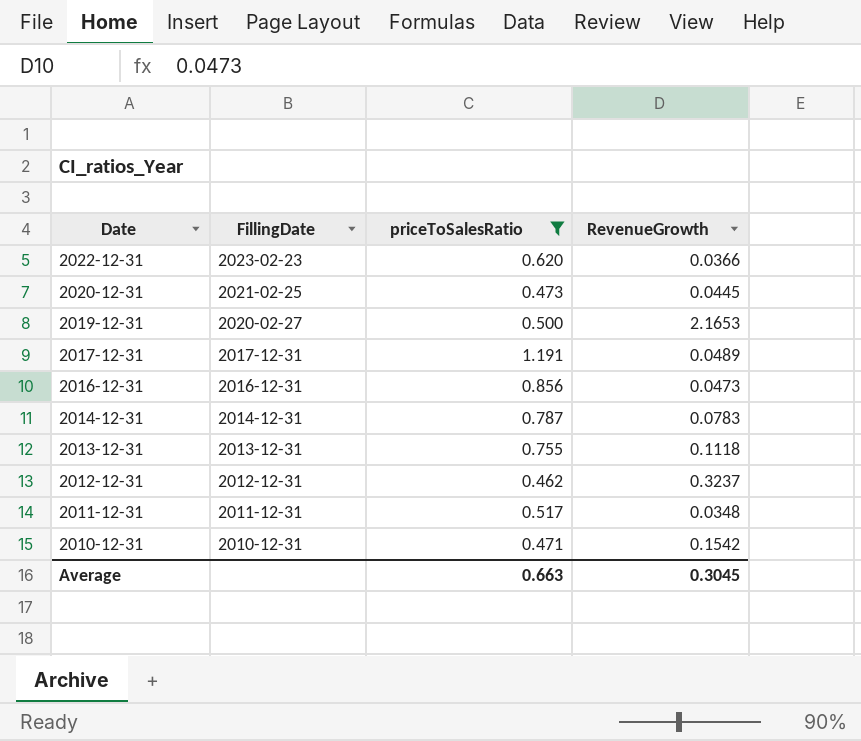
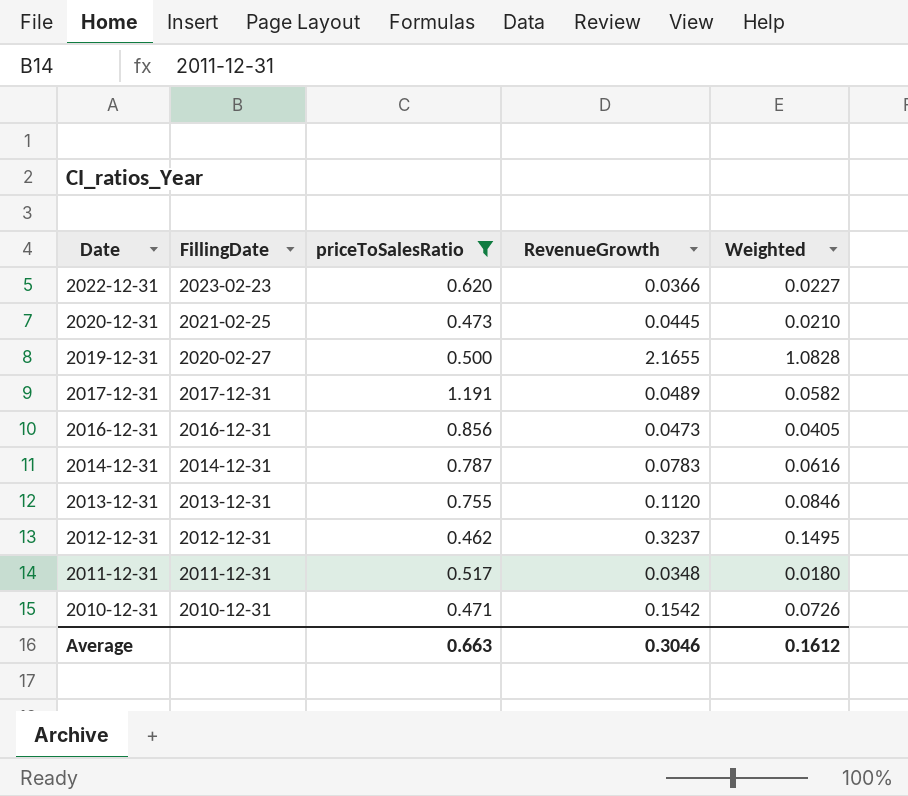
column Weighted | formula: none -> [priceToSalesRatio] * [RevenueGrowth]
2019-12-31 | RevenueGrowth: 2.1653 -> 2.1655
2013-12-31 | RevenueGrowth: 0.1118 -> 0.1120
Average | RevenueGrowth: 0.3045 -> 0.3046

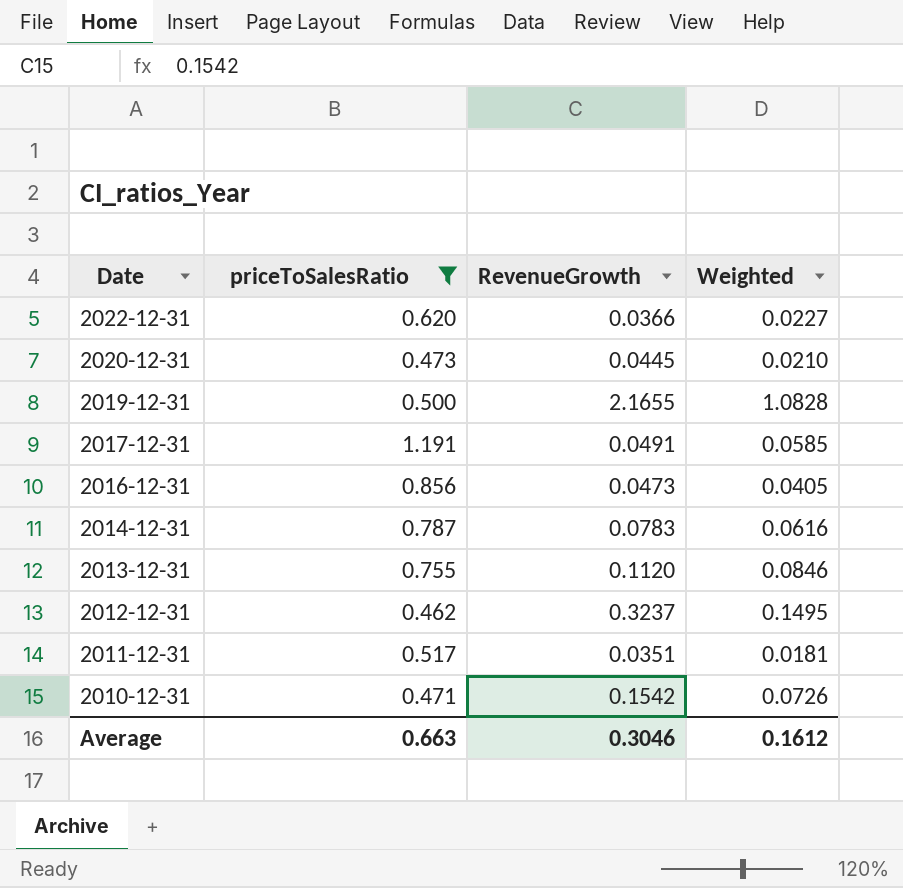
column FillingDate | position: 2 -> none
2017-12-31 | RevenueGrowth: 0.0489 -> 0.0491
2017-12-31 | Weighted: 0.0582 -> 0.0585
2011-12-31 | RevenueGrowth: 0.0348 -> 0.0351
2011-12-31 | Weighted: 0.0180 -> 0.0181

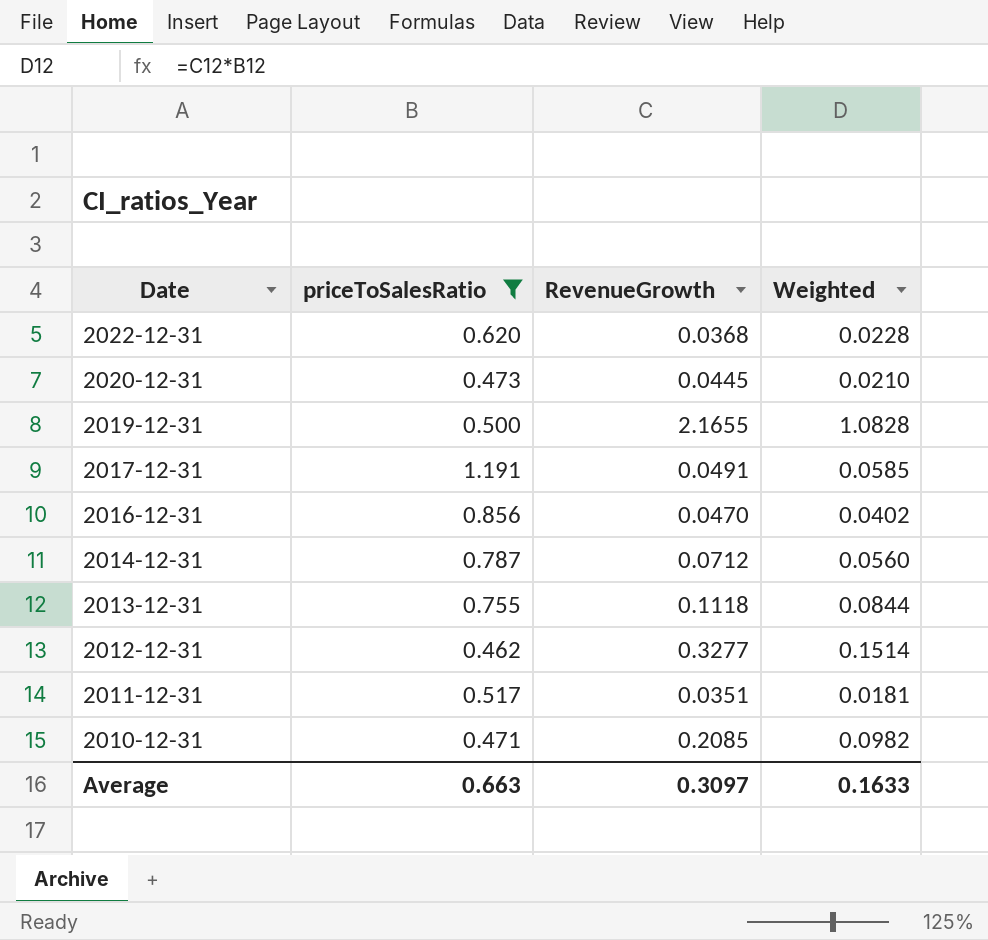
2022-12-31 | RevenueGrowth: 0.0366 -> 0.0368
2022-12-31 | Weighted: 0.0227 -> 0.0228
2016-12-31 | RevenueGrowth: 0.0473 -> 0.0470
2016-12-31 | Weighted: 0.0405 -> 0.0402
2014-12-31 | RevenueGrowth: 0.0783 -> 0.0712
2014-12-31 | Weighted: 0.0616 -> 0.0560
2013-12-31 | RevenueGrowth: 0.1120 -> 0.1118
2013-12-31 | Weighted: 0.0846 -> 0.0844
2012-12-31 | RevenueGrowth: 0.3237 -> 0.3277
2012-12-31 | Weighted: 0.1495 -> 0.1514
2010-12-31 | RevenueGrowth: 0.1542 -> 0.2085
2010-12-31 | Weighted: 0.0726 -> 0.0982
Average | RevenueGrowth: 0.3046 -> 0.3097
Average | Weighted: 0.1612 -> 0.1633

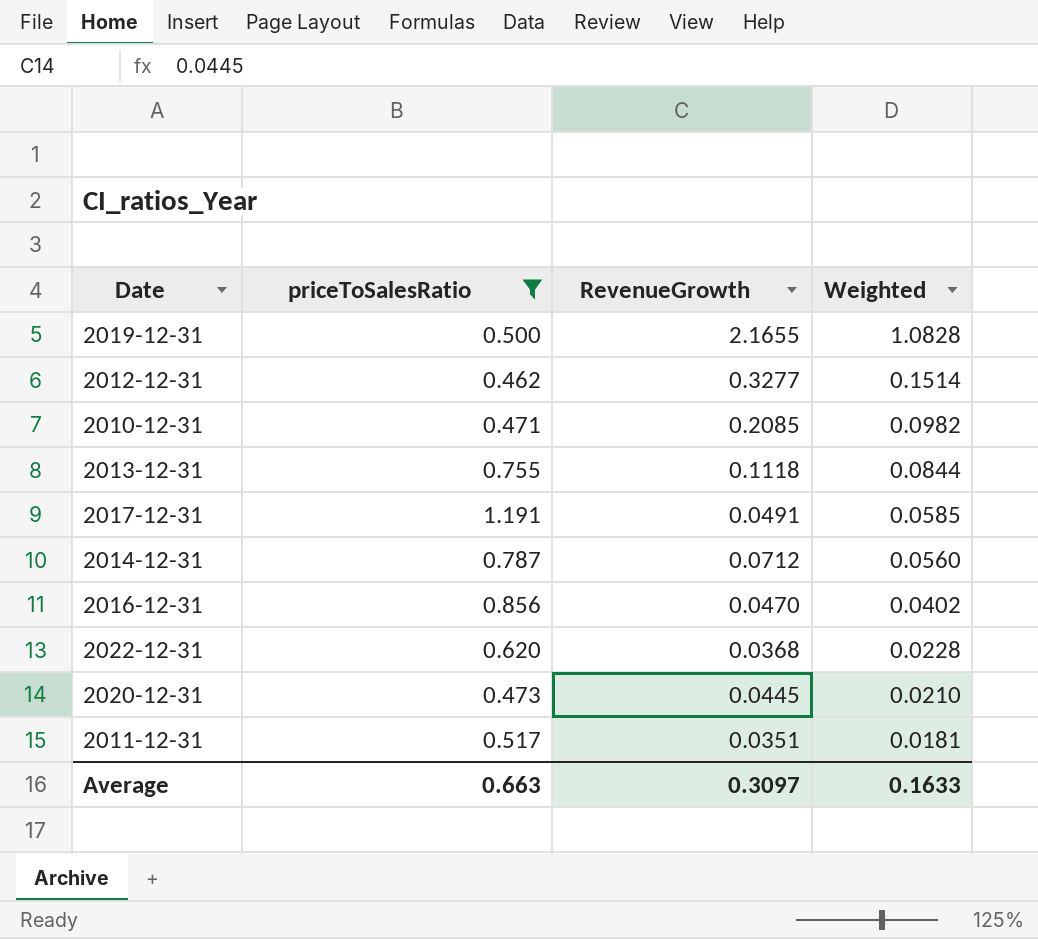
row order: Date descending -> Weighted descending

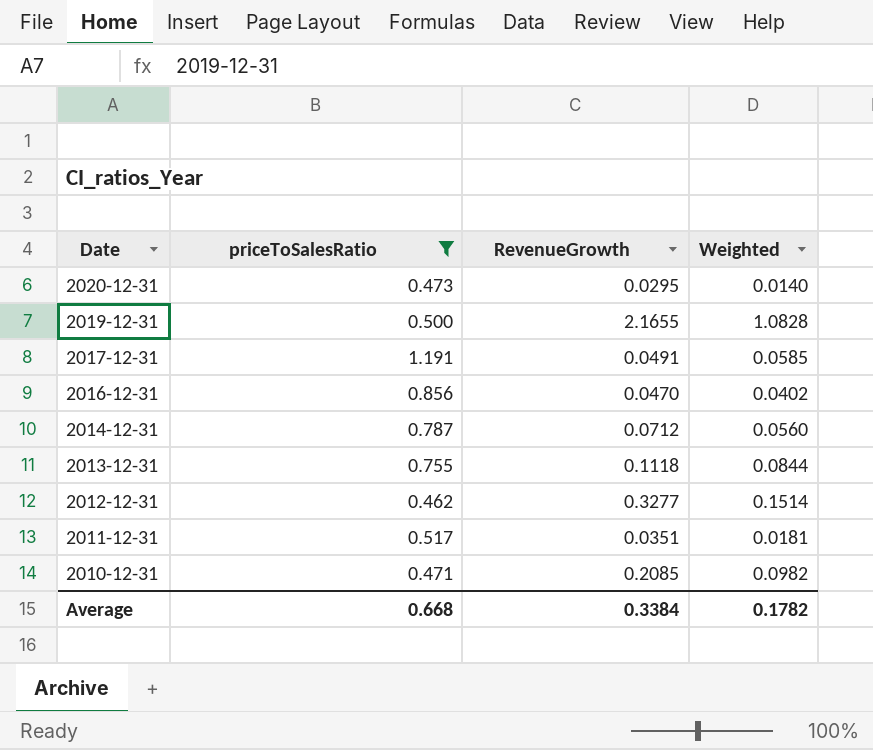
row order: Weighted descending -> Date descending
row 2022-12-31: 0.620 | 0.0368 | 0.0228 -> none
2020-12-31 | RevenueGrowth: 0.0445 -> 0.0295
2020-12-31 | Weighted: 0.0210 -> 0.0140
Average | priceToSalesRatio: 0.663 -> 0.668
Average | RevenueGrowth: 0.3097 -> 0.3384
Average | Weighted: 0.1633 -> 0.1782

